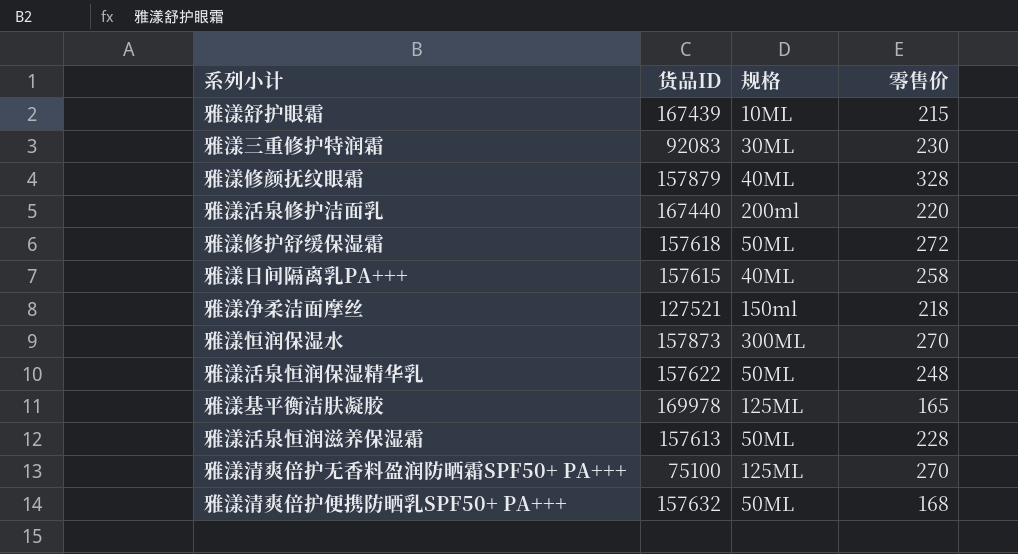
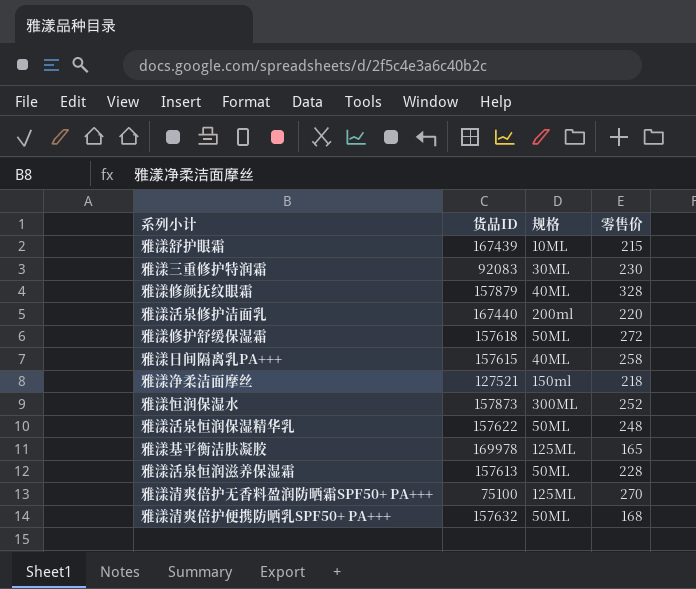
雅漾恒润保湿水 | 零售价: 270 -> 252

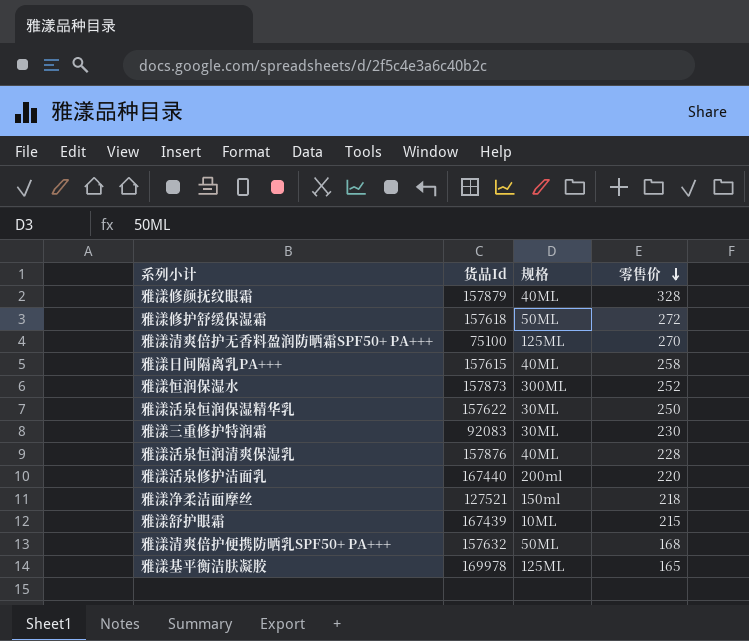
row order: none -> 零售价 descending
column name: 货品ID -> 货品Id
row 雅漾活泉恒润滋养保湿霜: 157613 | 50ML | 228 -> none
雅漾活泉恒润保湿精华乳 | 规格: 50ML -> 30ML
雅漾活泉恒润保湿精华乳 | 零售价: 248 -> 250
row 雅漾活泉恒润清爽保湿乳: none -> 157876 | 40ML | 228

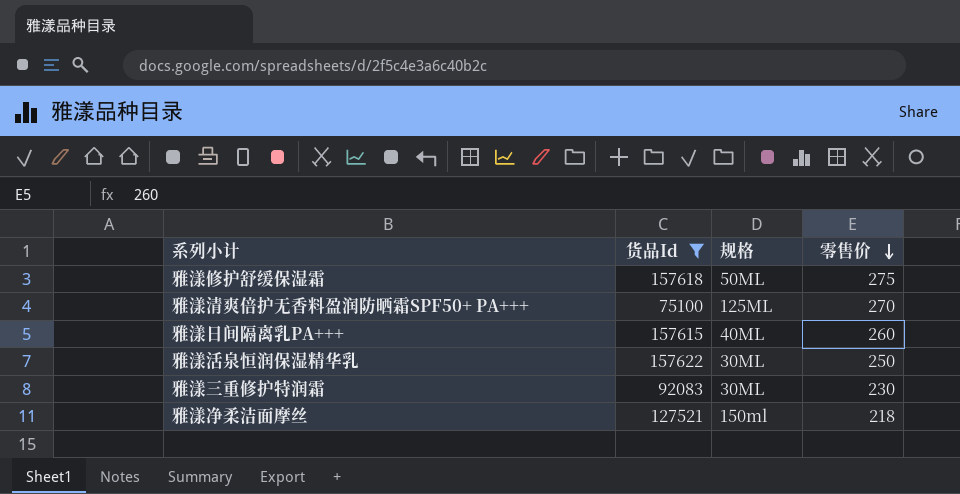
filter: none -> 货品Id <= 157622
雅漾修护舒缓保湿霜 | 零售价: 272 -> 275
雅漾日间隔离乳PA+++ | 零售价: 258 -> 260

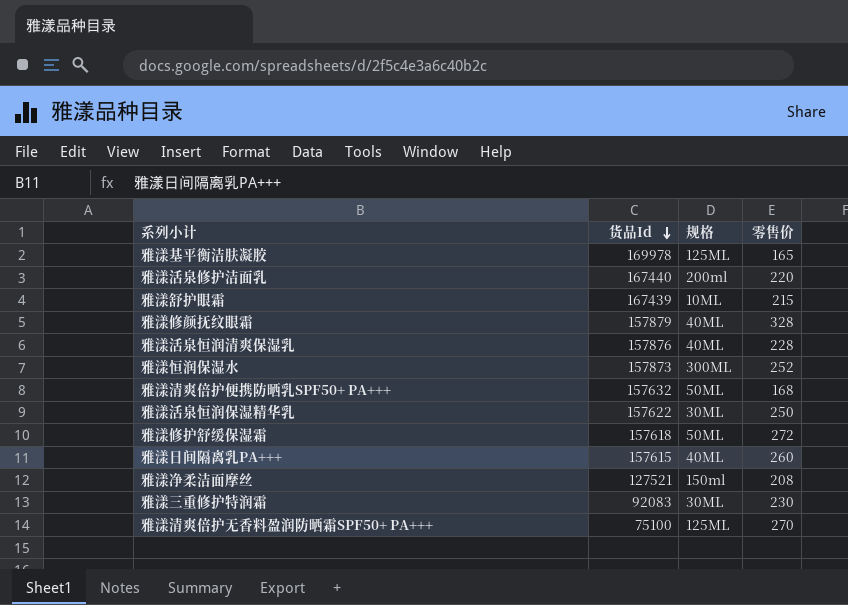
filter: 货品Id <= 157622 -> none
row order: 零售价 descending -> 货品Id descending
雅漾修护舒缓保湿霜 | 零售价: 275 -> 272
雅漾净柔洁面摩丝 | 零售价: 218 -> 208

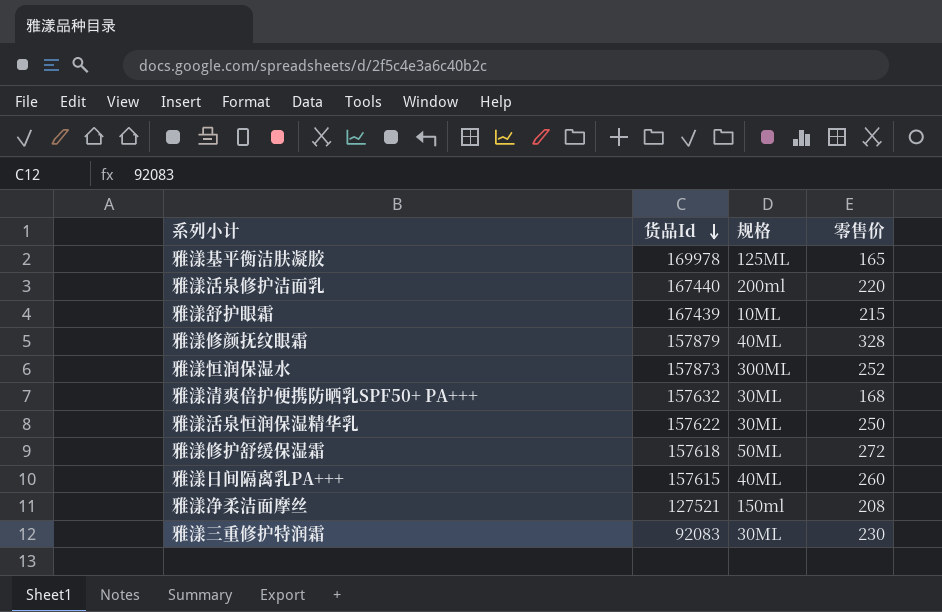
row 雅漾活泉恒润清爽保湿乳: 157876 | 40ML | 228 -> none
row 雅漾清爽倍护无香料盈润防晒霜SPF50+ PA+++: 75100 | 125ML | 270 -> none
雅漾清爽倍护便携防晒乳SPF50+ PA+++ | 规格: 50ML -> 30ML

